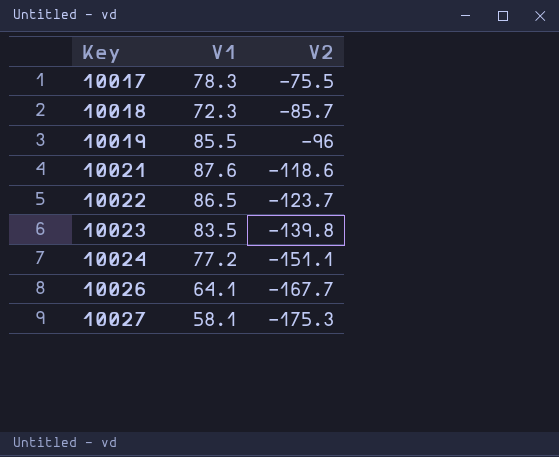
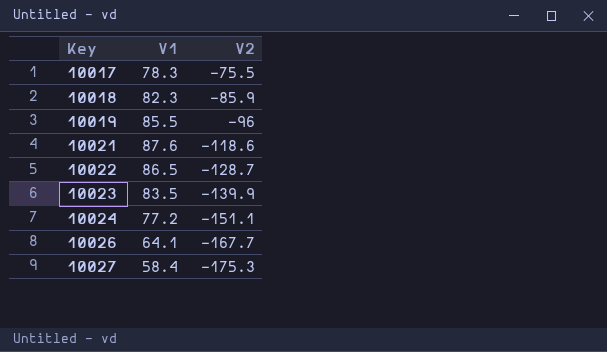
10018 | V1: 72.3 -> 82.3
10018 | V2: -85.7 -> -85.9
10022 | V2: -123.7 -> -128.7
10023 | V2: -139.8 -> -139.9
10027 | V1: 58.1 -> 58.4

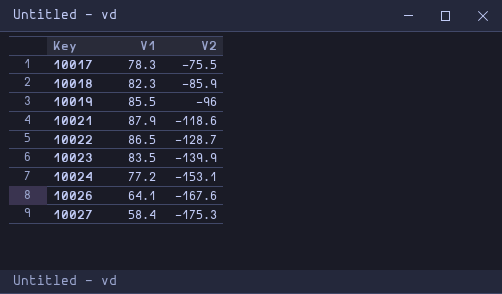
10021 | V1: 87.6 -> 87.9
10024 | V2: -151.1 -> -153.1
10026 | V2: -167.7 -> -167.6

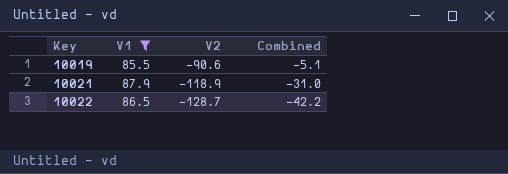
filter: none -> V1 >= 85.5
column Combined | formula: none -> [V1] + [V2]
10019 | V2: -96 -> -90.6
10021 | V2: -118.6 -> -118.9

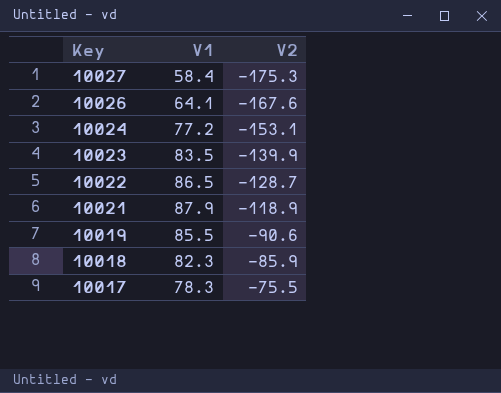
filter: V1 >= 85.5 -> none
row order: Key ascending -> Key descending
column Combined | formula: [V1] + [V2] -> none

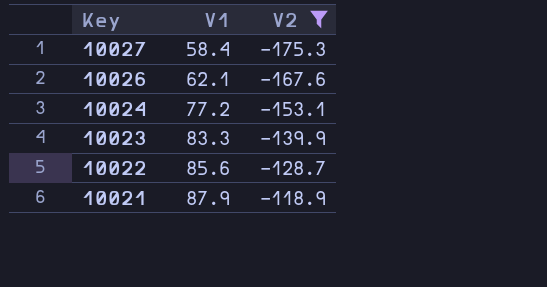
filter: none -> V2 <= -118.9
10026 | V1: 64.1 -> 62.1
10023 | V1: 83.5 -> 83.3
10022 | V1: 86.5 -> 85.6

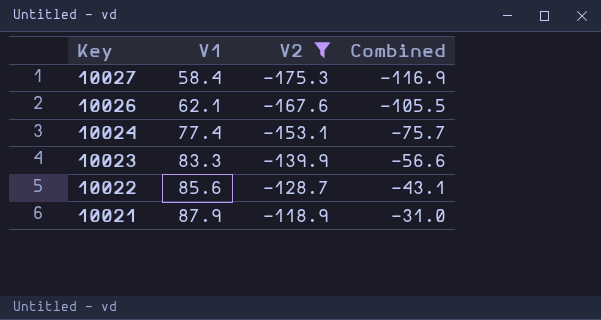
column Combined | formula: none -> [V1] + [V2]
10024 | V1: 77.2 -> 77.4

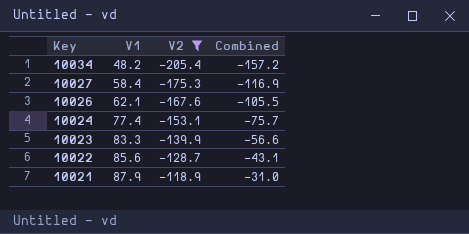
row 10034: none -> 48.2 | -205.4 | -157.2

